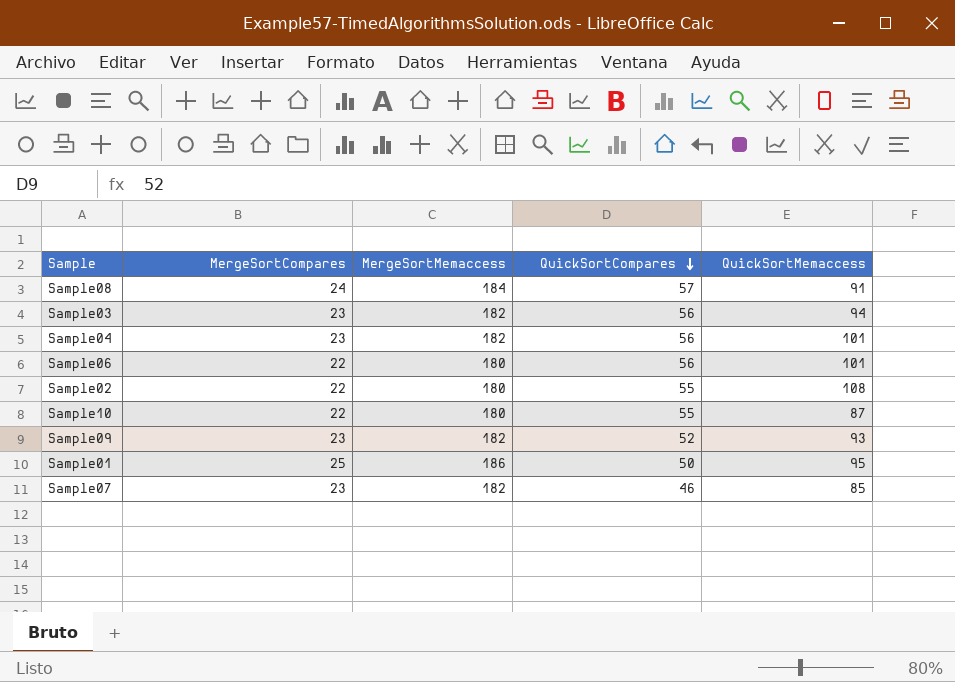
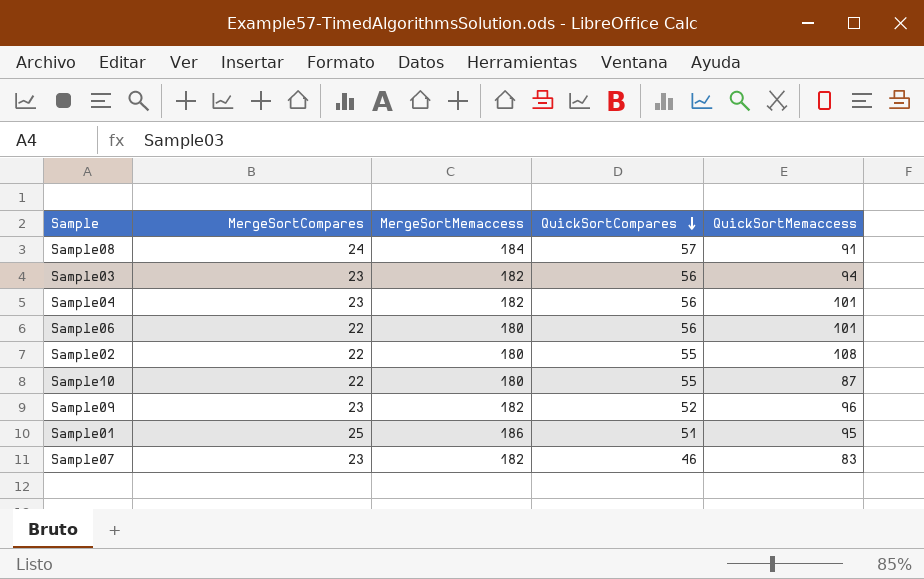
Sample09 | QuickSortMemaccess: 93 -> 96
Sample01 | QuickSortCompares: 50 -> 51
Sample07 | QuickSortMemaccess: 85 -> 83

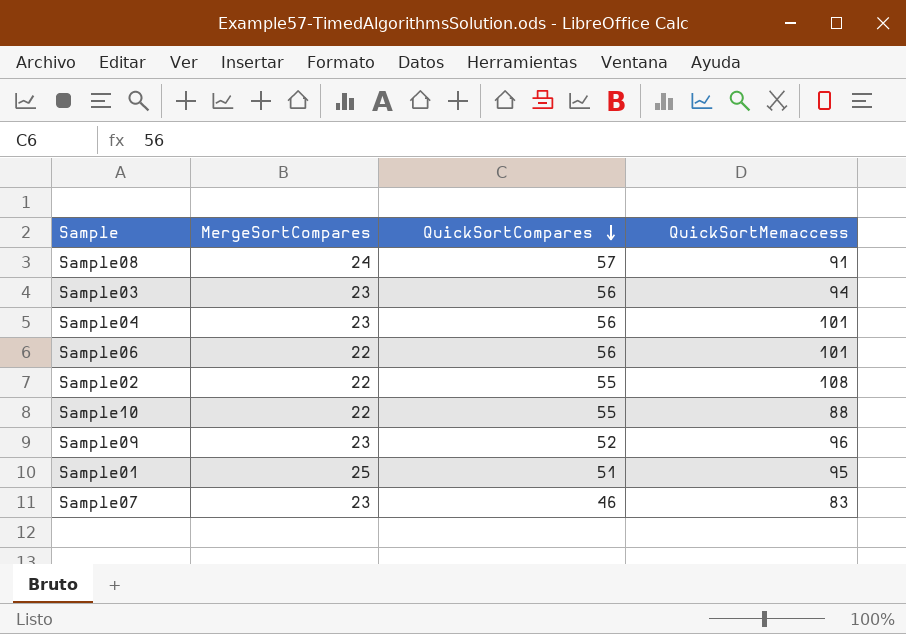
column MergeSortMemaccess | position: 3 -> none
Sample10 | QuickSortMemaccess: 87 -> 88

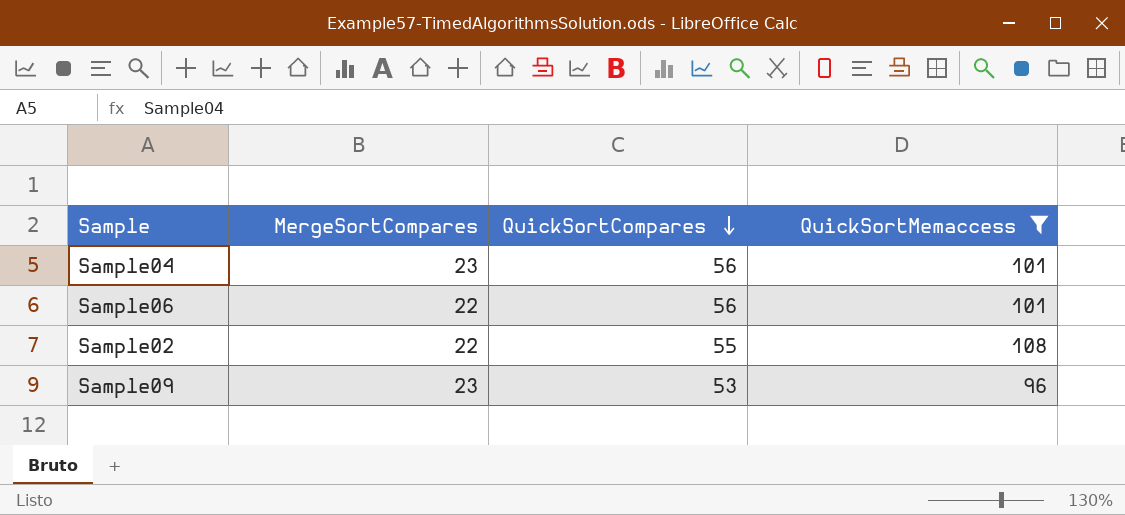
filter: none -> QuickSortMemaccess >= 96
Sample09 | QuickSortCompares: 52 -> 53

